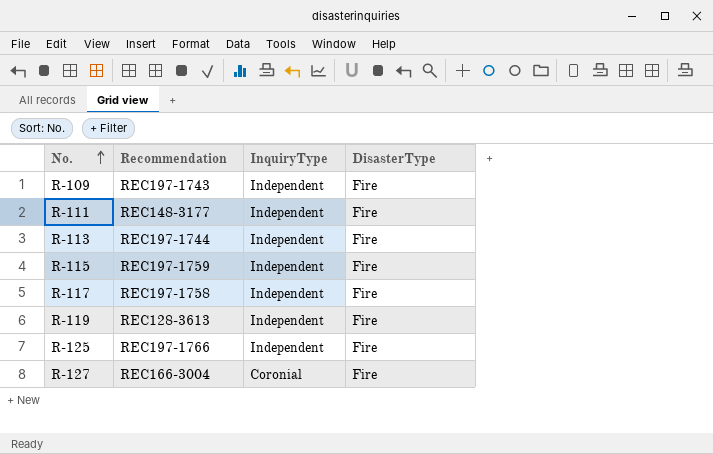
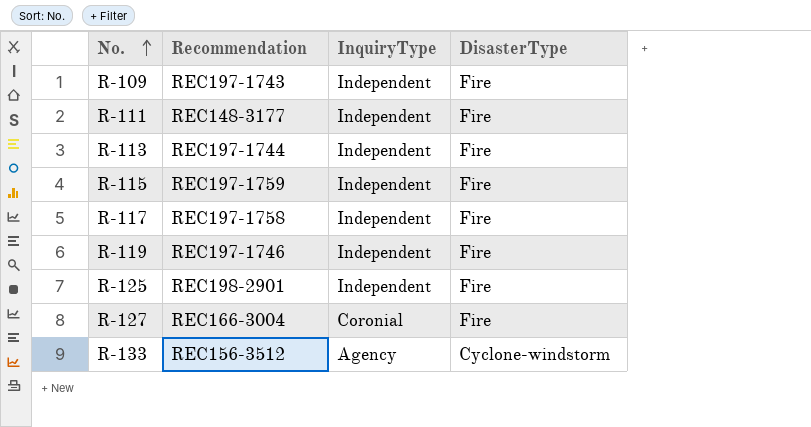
R-119 | Recommendation: REC128-3613 -> REC197-1746
R-125 | Recommendation: REC197-1766 -> REC198-2901
row R-133: none -> REC156-3512 | Agency | Cyclone-windstorm

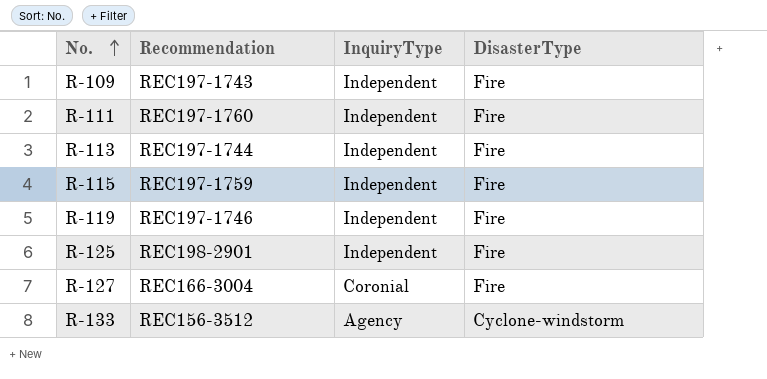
row R-117: REC197-1758 | Independent | Fire -> none
R-111 | Recommendation: REC148-3177 -> REC197-1760

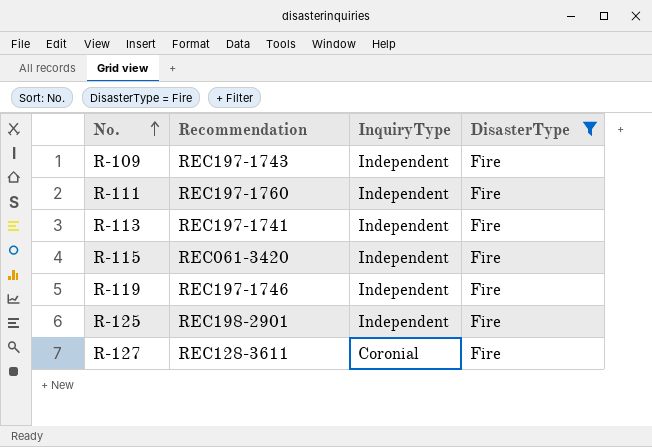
filter: none -> DisasterType = Fire
R-113 | Recommendation: REC197-1744 -> REC197-1741
R-115 | Recommendation: REC197-1759 -> REC061-3420
R-127 | Recommendation: REC166-3004 -> REC128-3611

